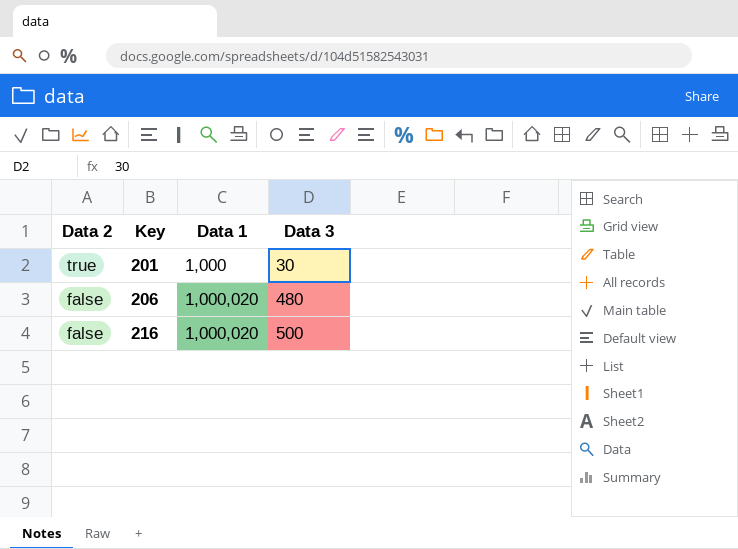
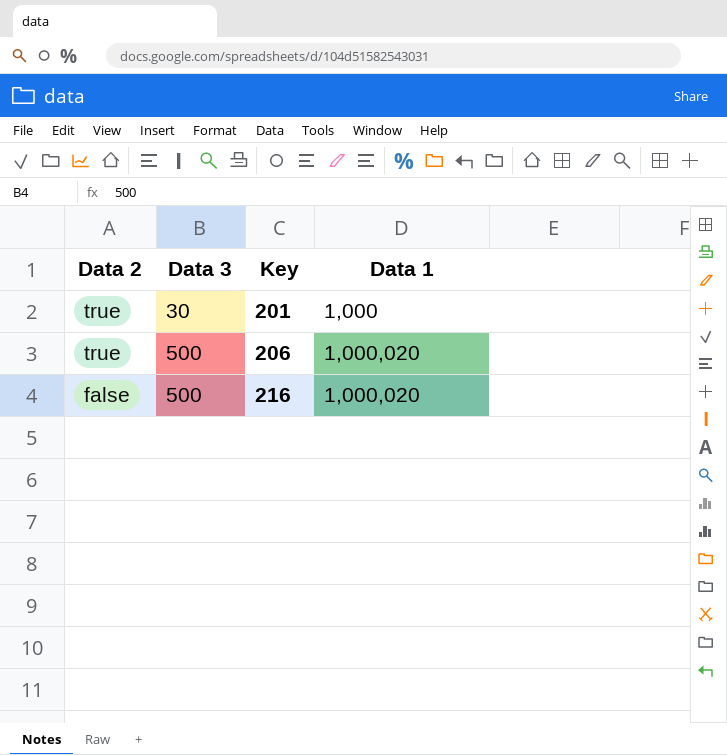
column Data 3 | position: 4 -> 2
206 | Data 2: false -> true
206 | Data 3: 480 -> 500

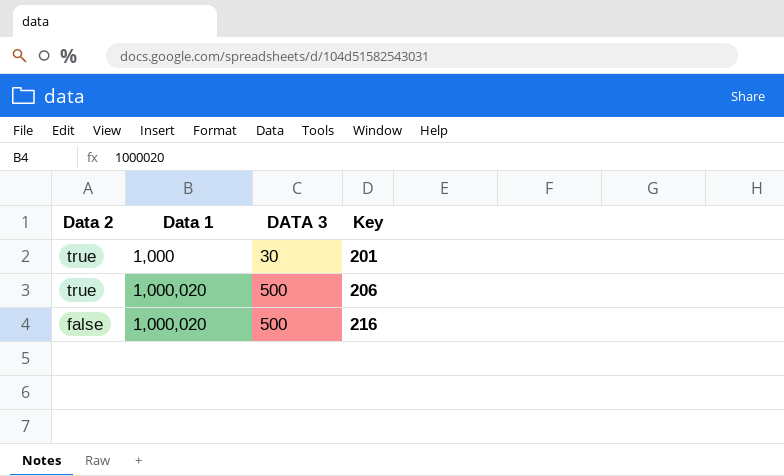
column Data 1 | position: 4 -> 2
column name: Data 3 -> DATA 3

